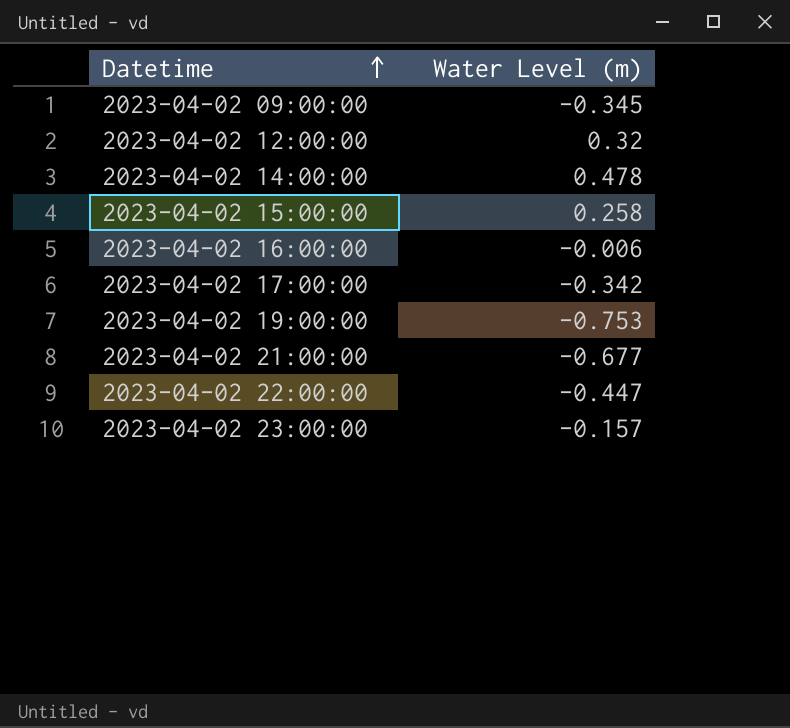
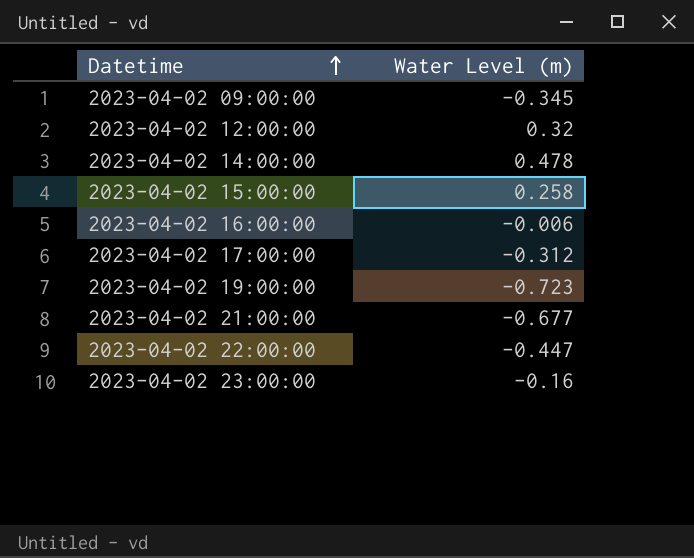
2023-04-02 17:00:00 | Water Level (m): -0.342 -> -0.312
2023-04-02 19:00:00 | Water Level (m): -0.753 -> -0.723
2023-04-02 23:00:00 | Water Level (m): -0.157 -> -0.16

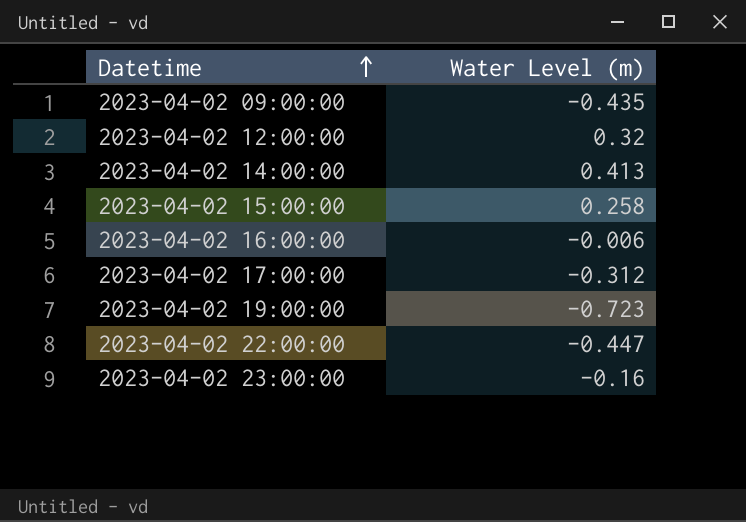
row 2023-04-02 21:00:00: -0.677 -> none
2023-04-02 09:00:00 | Water Level (m): -0.345 -> -0.435
2023-04-02 14:00:00 | Water Level (m): 0.478 -> 0.413

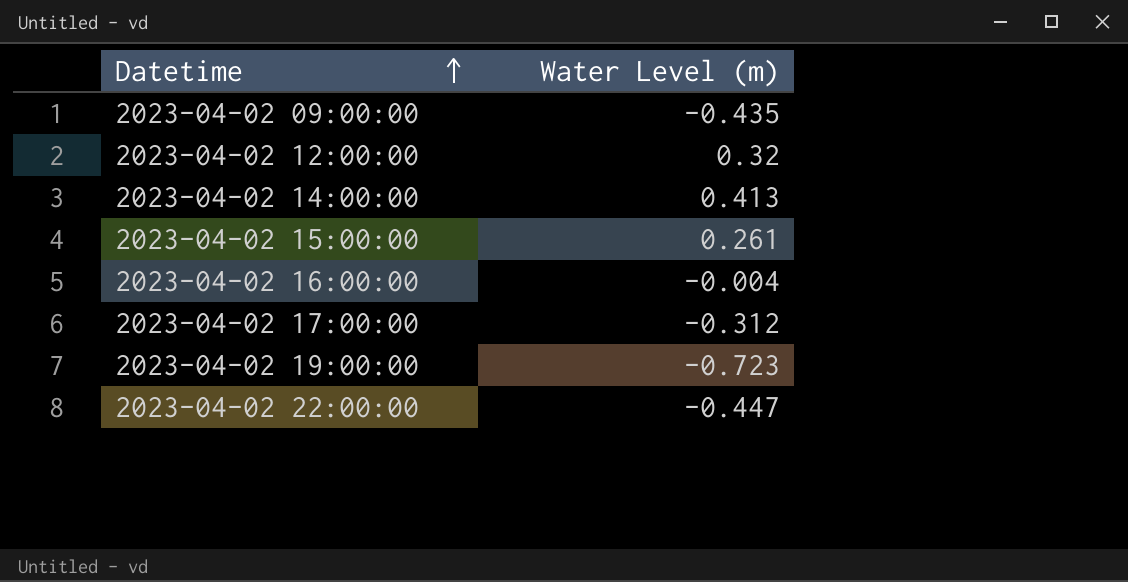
row 2023-04-02 23:00:00: -0.16 -> none
2023-04-02 15:00:00 | Water Level (m): 0.258 -> 0.261
2023-04-02 16:00:00 | Water Level (m): -0.006 -> -0.004

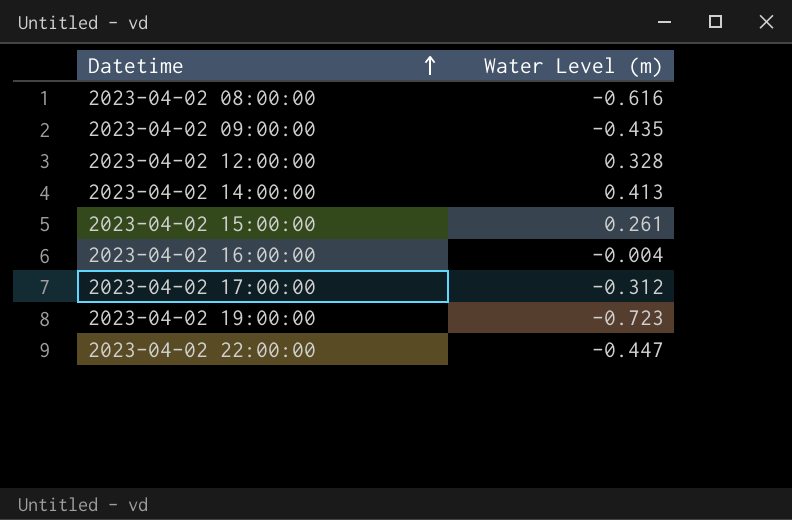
row 2023-04-02 08:00:00: none -> -0.616
2023-04-02 12:00:00 | Water Level (m): 0.32 -> 0.328

